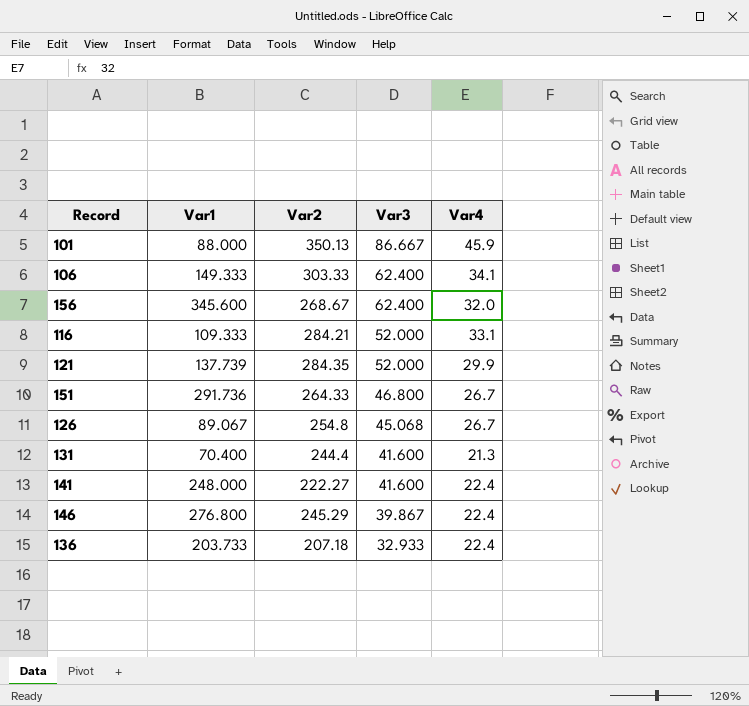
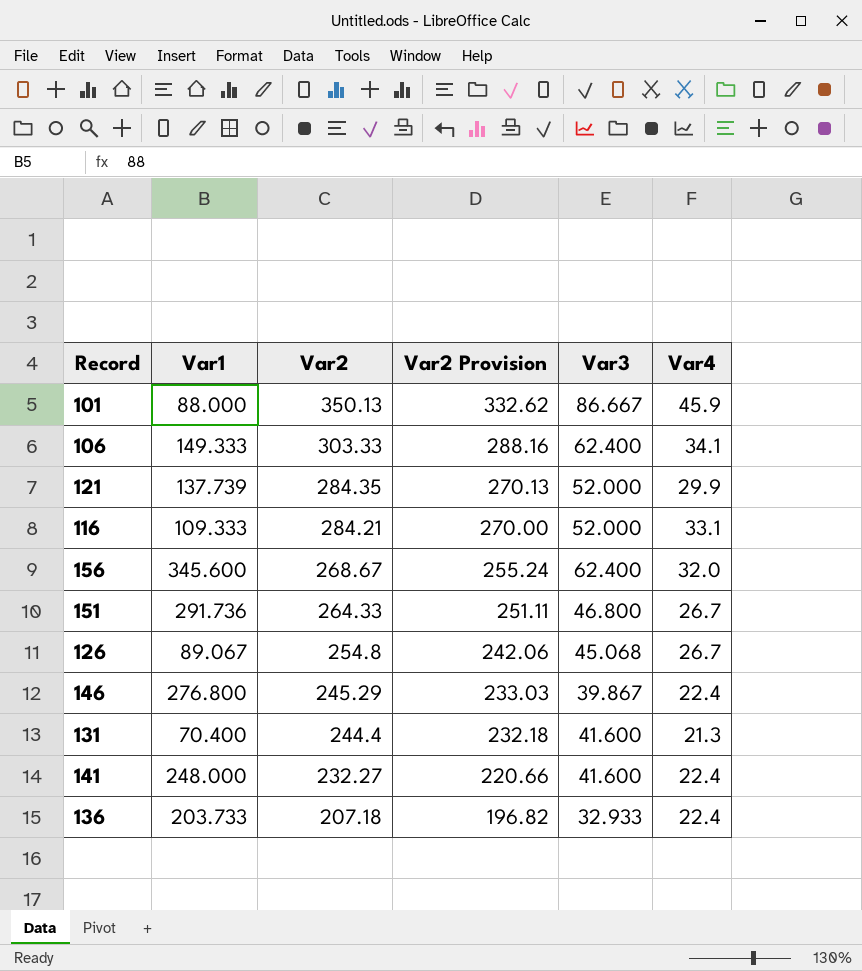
row order: Var3 descending -> Var2 descending
column Var2 Provision | formula: none -> [Var2] * 0.95
141 | Var2: 222.27 -> 232.27

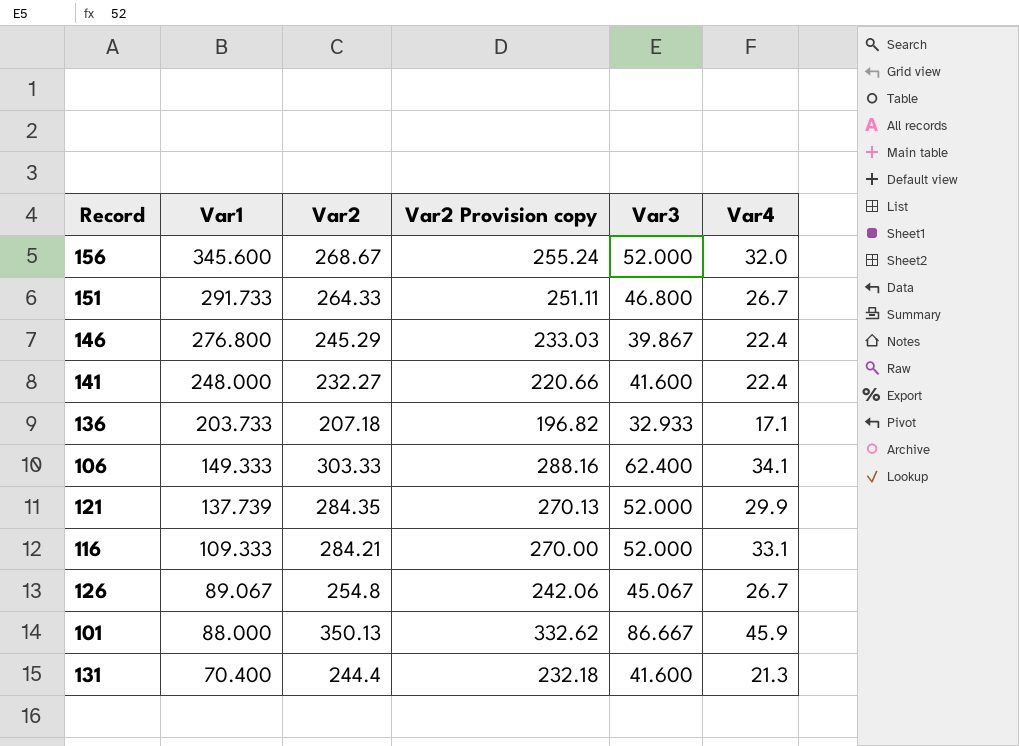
row order: Var2 descending -> Var1 descending
column name: Var2 Provision -> Var2 Provision copy
156 | Var3: 62.400 -> 52.000
151 | Var1: 291.736 -> 291.733
136 | Var4: 22.4 -> 17.1
126 | Var3: 45.068 -> 45.067

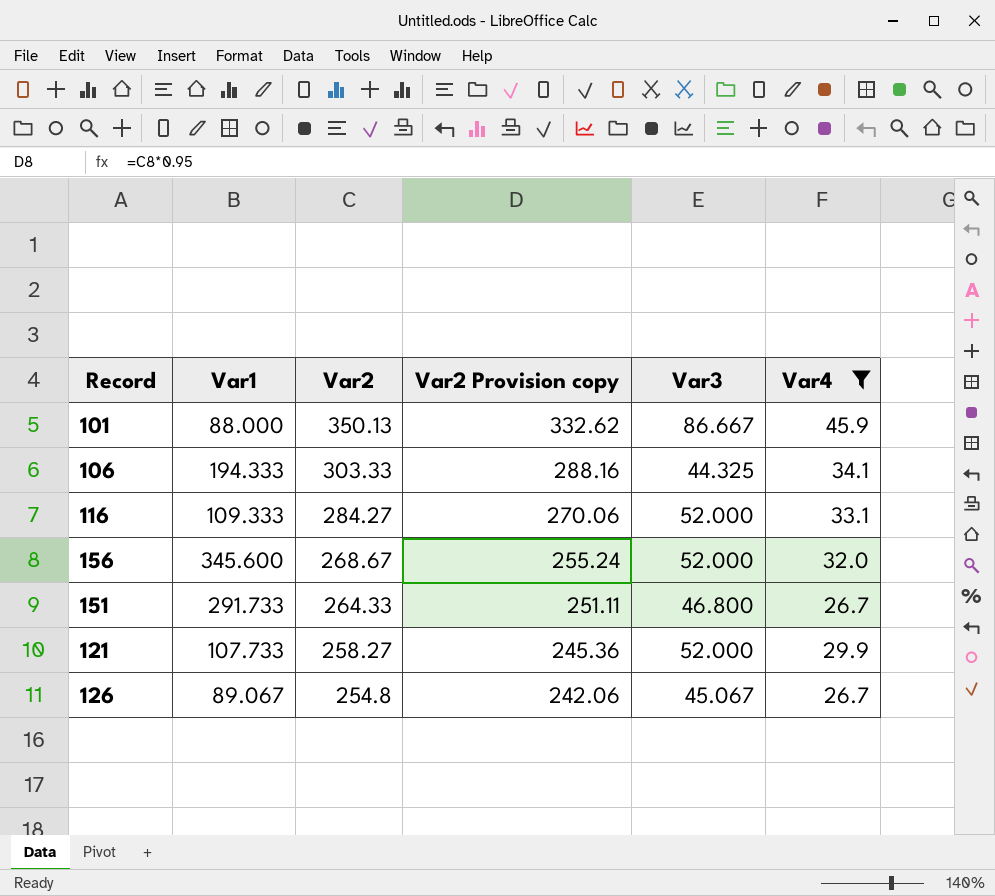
filter: none -> Var4 >= 26.7
row order: Var1 descending -> Var2 descending
106 | Var1: 149.333 -> 194.333
106 | Var3: 62.400 -> 44.325
116 | Var2: 284.21 -> 284.27
116 | Var2 Provision copy: 270.00 -> 270.06
121 | Var1: 137.739 -> 107.733
121 | Var2: 284.35 -> 258.27
121 | Var2 Provision copy: 270.13 -> 245.36

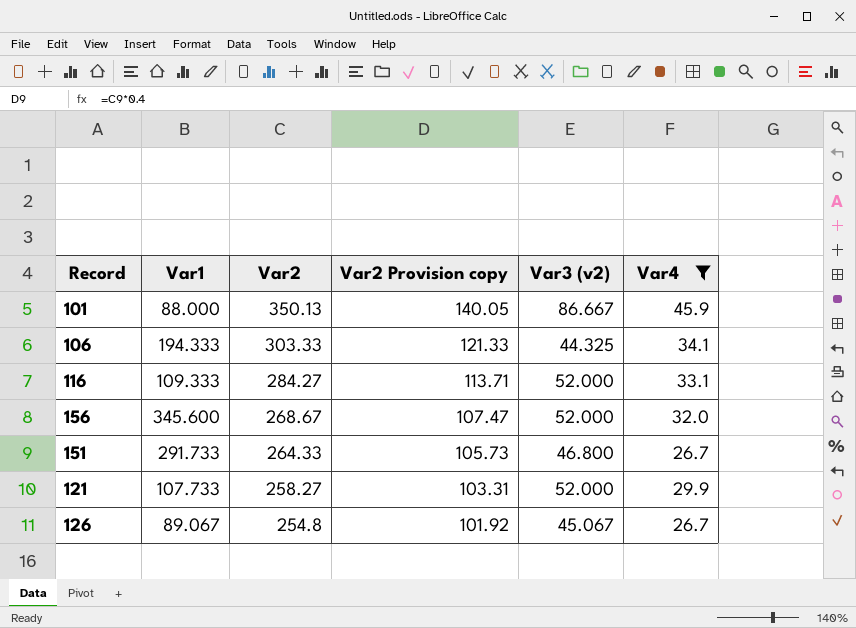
column Var2 Provision copy | formula: [Var2] * 0.95 -> [Var2] * 0.4
column name: Var3 -> Var3 (v2)

